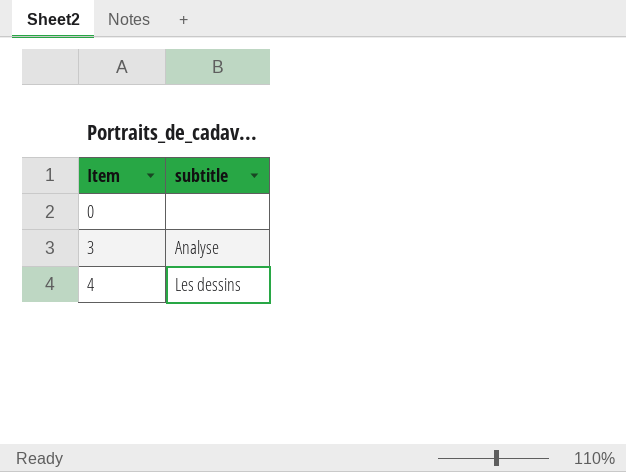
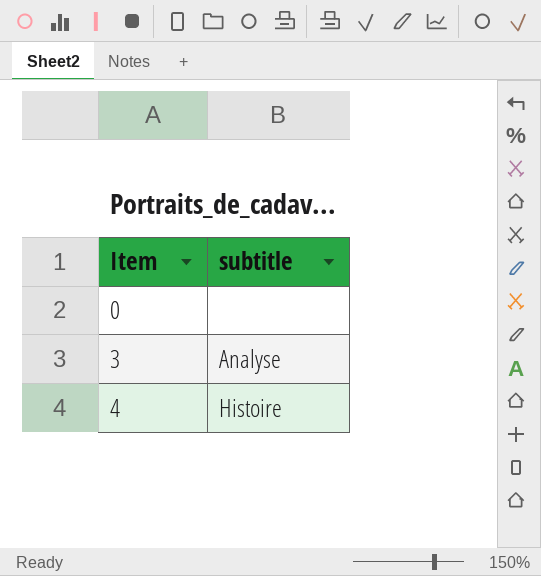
4 | subtitle: Les dessins -> Histoire

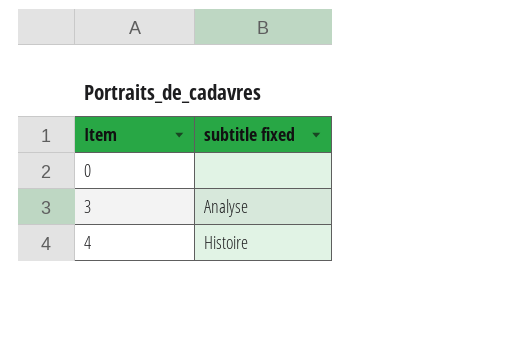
column name: subtitle -> subtitle fixed

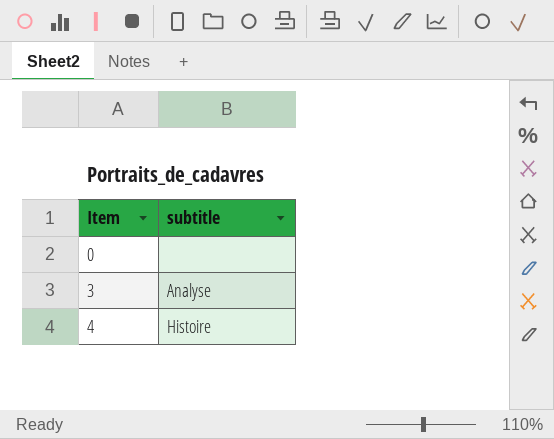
column name: subtitle fixed -> subtitle

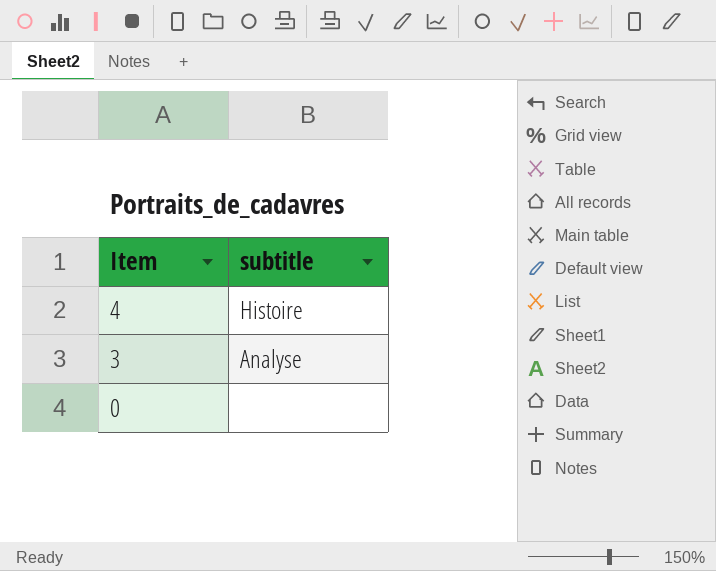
row order: Item ascending -> Item descending

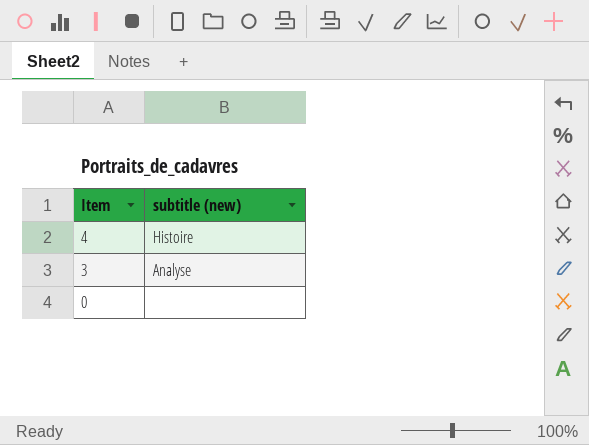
column name: subtitle -> subtitle (new)

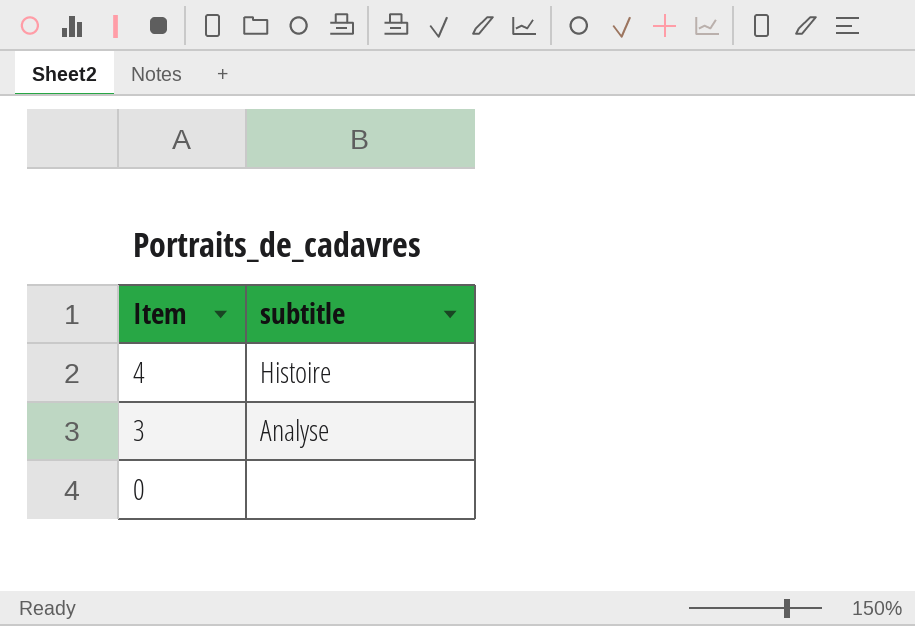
column name: subtitle (new) -> subtitle

